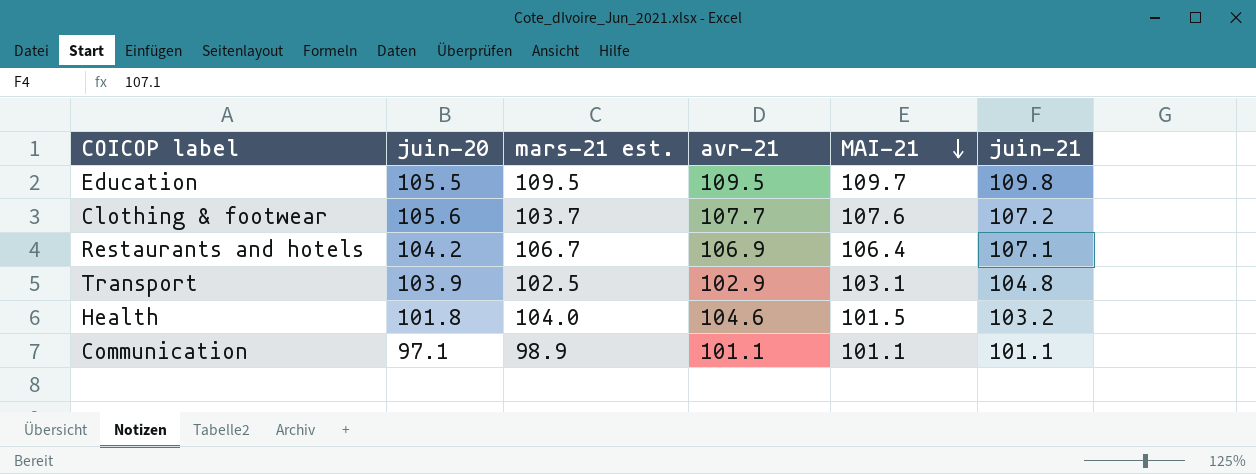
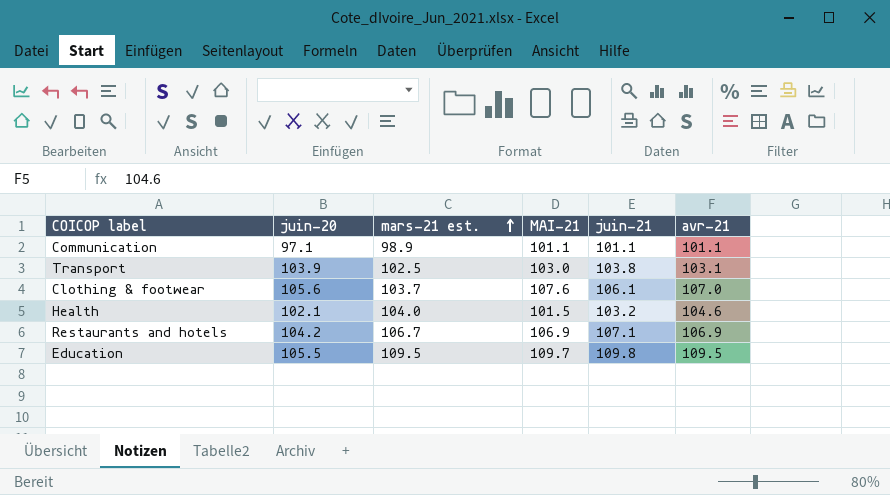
row order: MAI-21 descending -> mars-21 est. ascending
column avr-21 | position: 4 -> 6
Transport | MAI-21: 103.1 -> 103.0
Transport | juin-21: 104.8 -> 103.8
Transport | avr-21: 102.9 -> 103.1
Clothing & footwear | juin-21: 107.2 -> 106.1
Clothing & footwear | avr-21: 107.7 -> 107.0
Health | juin-20: 101.8 -> 102.1
Restaurants and hotels | MAI-21: 106.4 -> 106.9

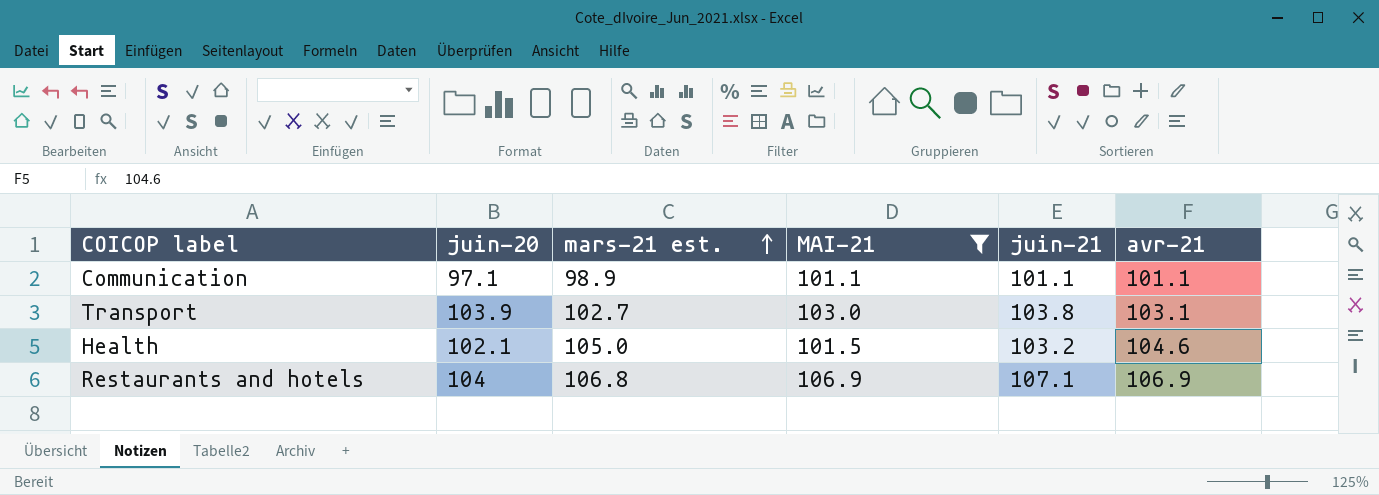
filter: none -> MAI-21 <= 106.9
Transport | mars-21 est.: 102.5 -> 102.7
Health | mars-21 est.: 104.0 -> 105.0
Restaurants and hotels | juin-20: 104.2 -> 104
Restaurants and hotels | mars-21 est.: 106.7 -> 106.8

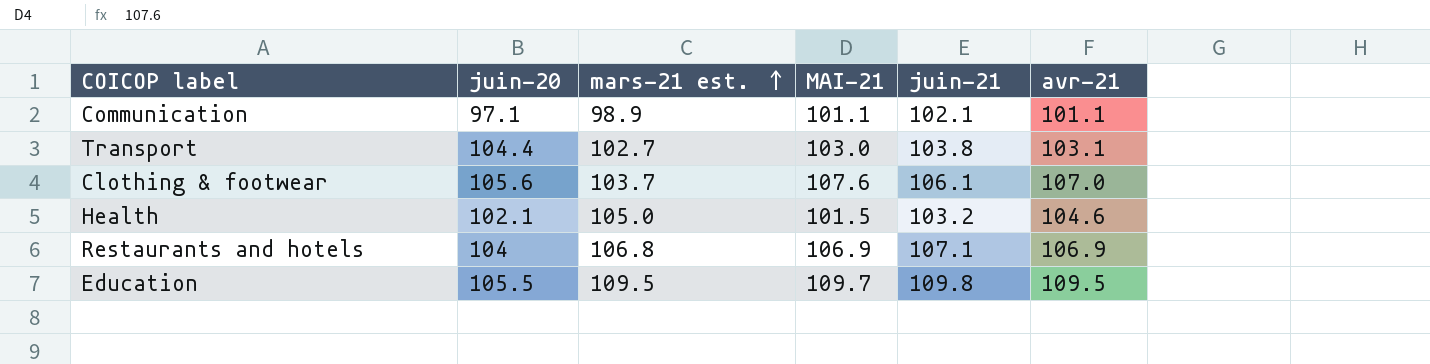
filter: MAI-21 <= 106.9 -> none
Communication | juin-21: 101.1 -> 102.1
Transport | juin-20: 103.9 -> 104.4

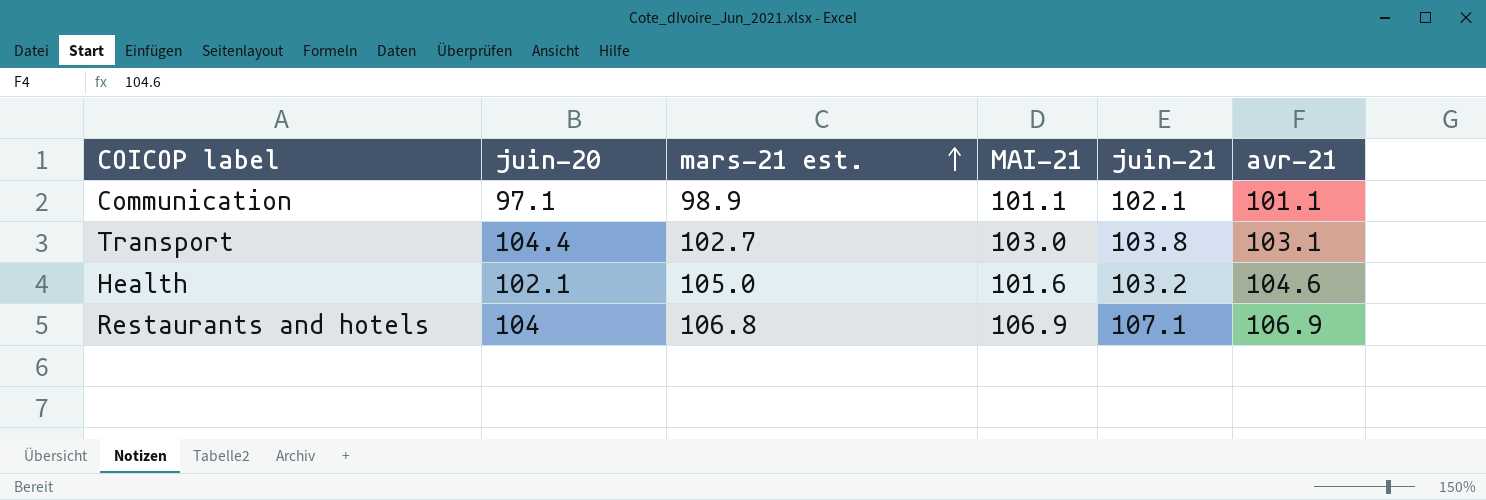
row Clothing & footwear: 105.6 | 103.7 | 107.6 | 106.1 | 107.0 -> none
row Education: 105.5 | 109.5 | 109.7 | 109.8 | 109.5 -> none
Health | MAI-21: 101.5 -> 101.6

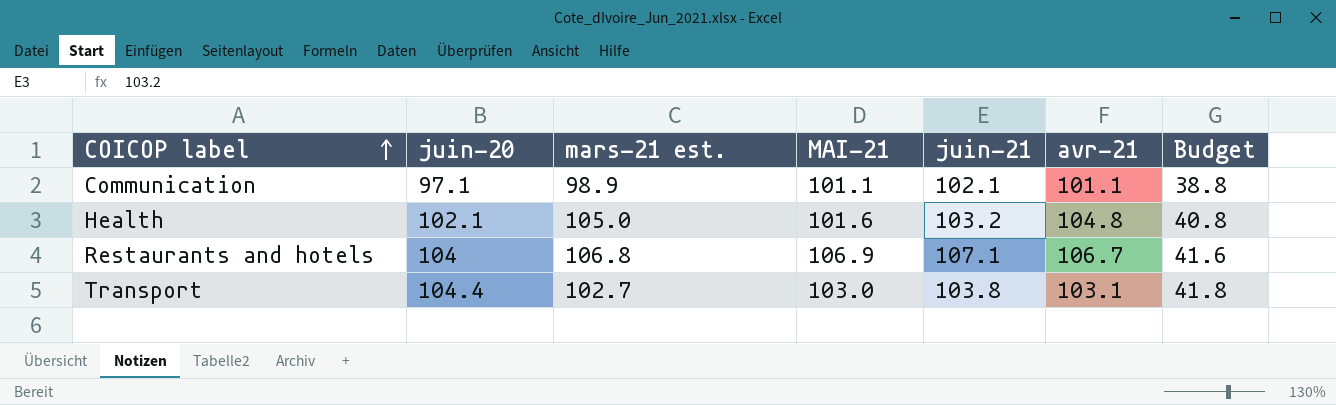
row order: mars-21 est. ascending -> COICOP label ascending
column Budget | formula: none -> [juin-20] * 0.4
Health | avr-21: 104.6 -> 104.8
Restaurants and hotels | avr-21: 106.9 -> 106.7

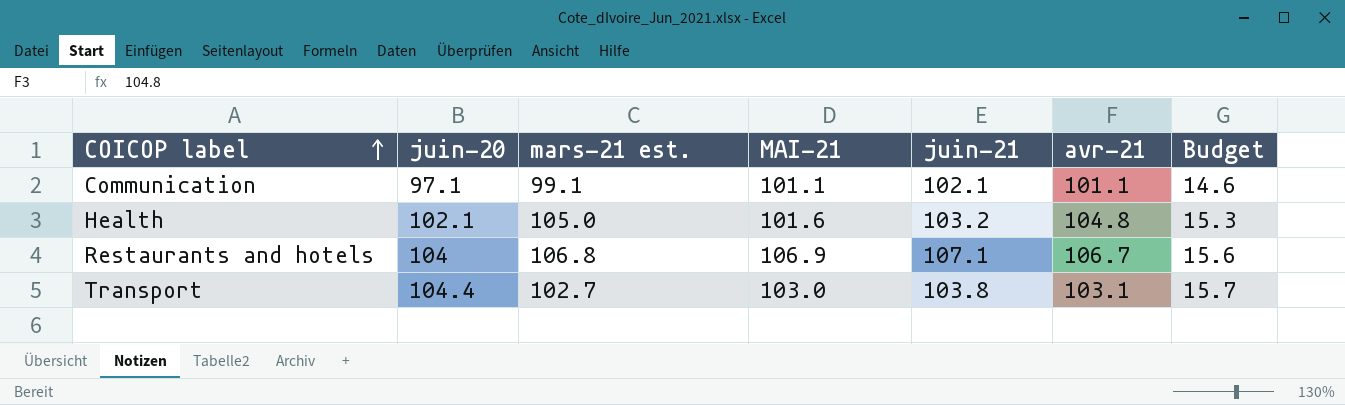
column Budget | formula: [juin-20] * 0.4 -> [juin-20] * 0.15
Communication | mars-21 est.: 98.9 -> 99.1

